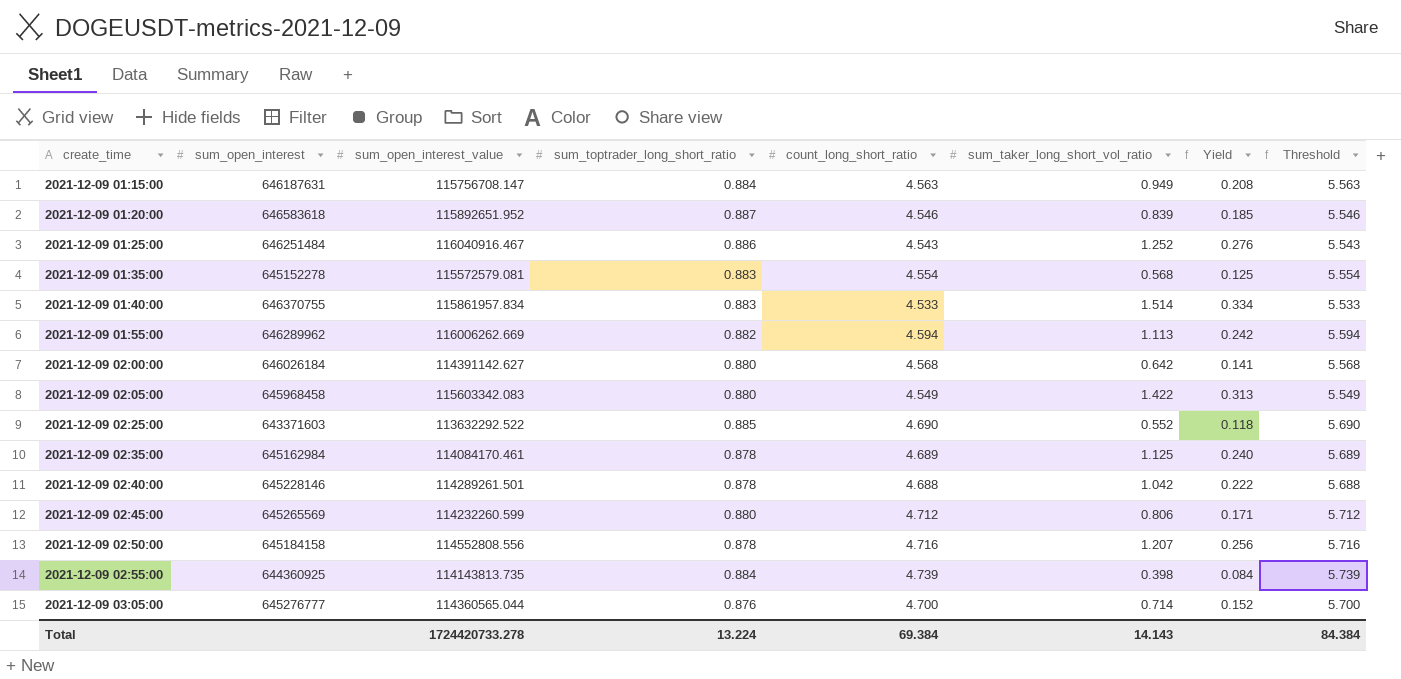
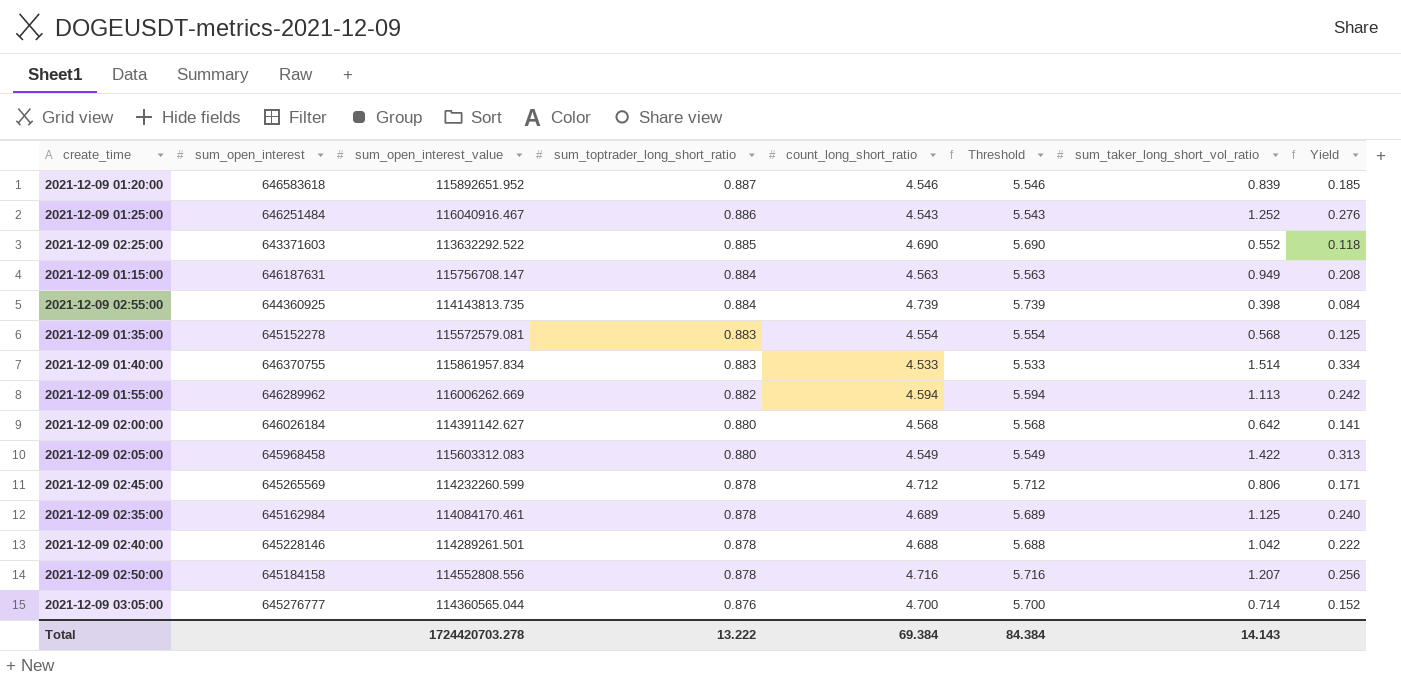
row order: create_time ascending -> sum_toptrader_long_short_ratio descending
column Threshold | position: 8 -> 6
2021-12-09 02:05:00 | sum_open_interest_value: 115603342.083 -> 115603312.083
2021-12-09 02:45:00 | sum_toptrader_long_short_ratio: 0.880 -> 0.878
Total | sum_open_interest_value: 1724420733.278 -> 1724420703.278
Total | sum_toptrader_long_short_ratio: 13.224 -> 13.222

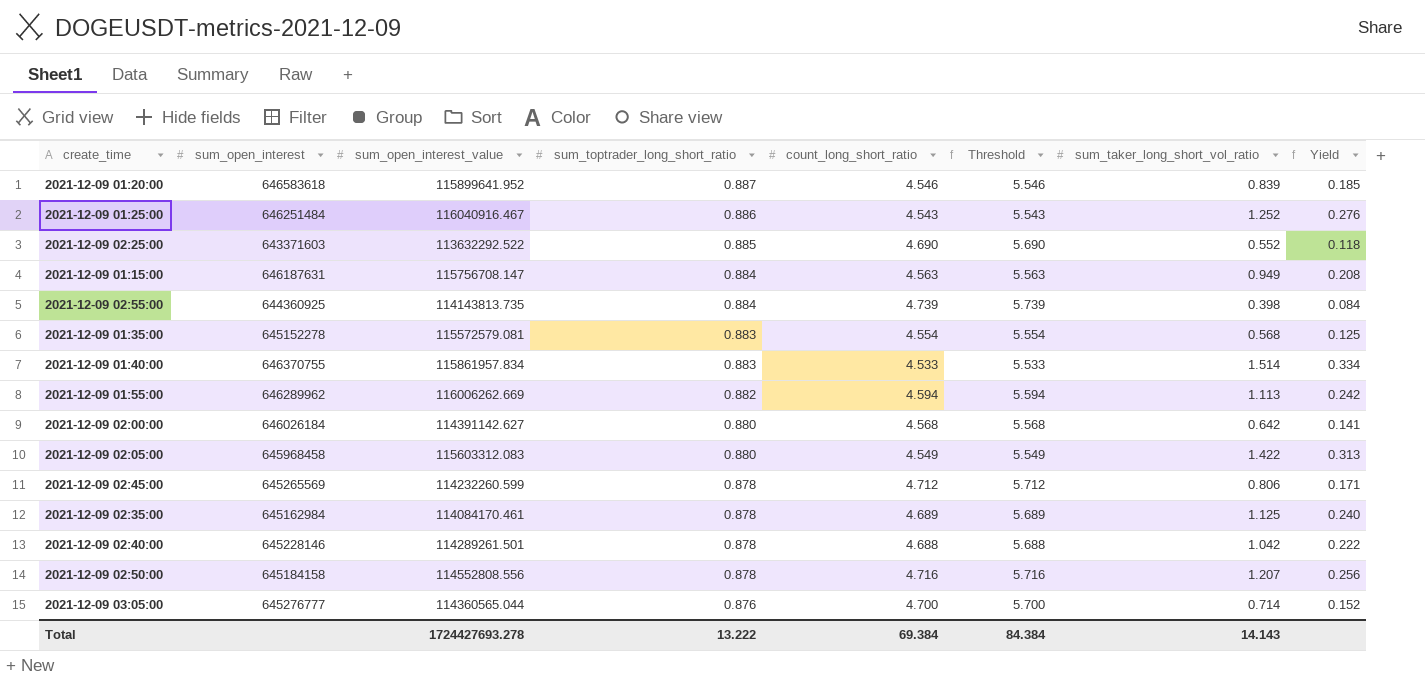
2021-12-09 01:20:00 | sum_open_interest_value: 115892651.952 -> 115899641.952
Total | sum_open_interest_value: 1724420703.278 -> 1724427693.278

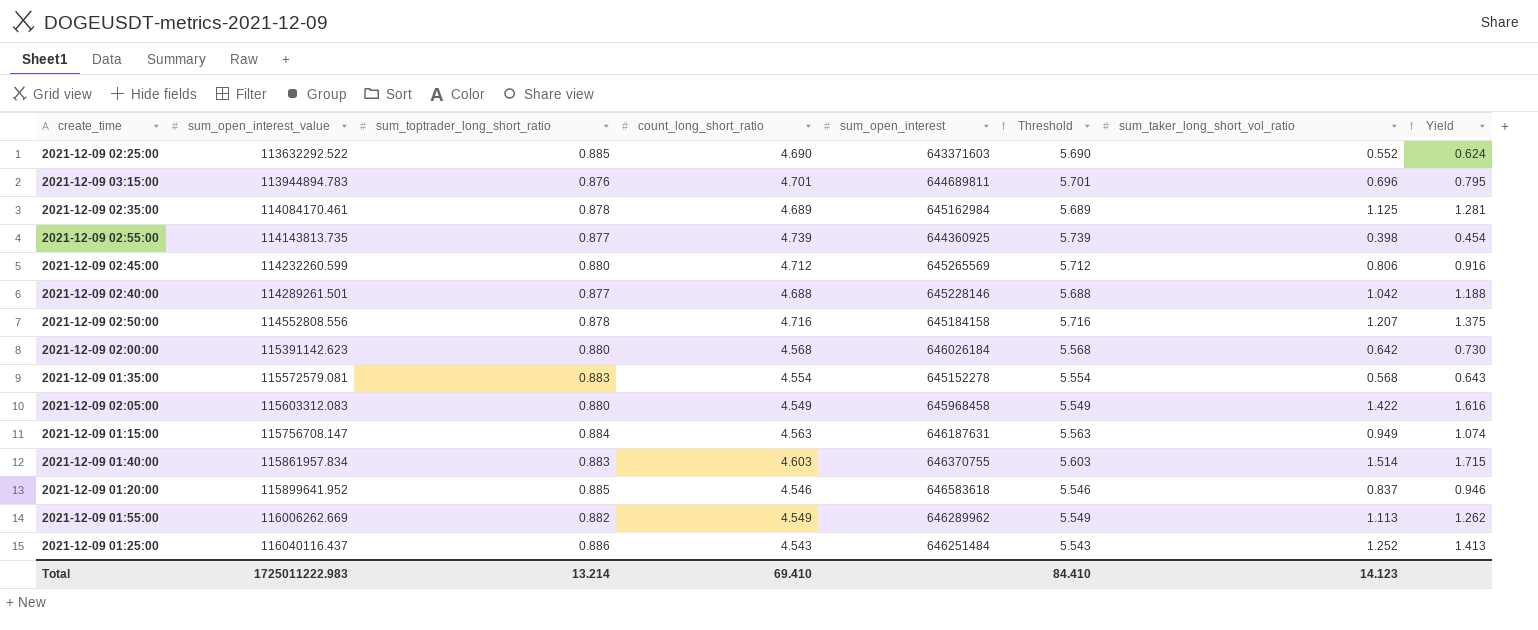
row order: sum_toptrader_long_short_ratio descending -> sum_open_interest_value ascending
column sum_open_interest | position: 2 -> 5
column Yield | formula: [sum_taker_long_short_vol_ratio] / [count_long_short_ratio] -> [sum_taker_long_short_vol_ratio] / [sum_toptrader_long_short_ratio]
row 2021-12-09 03:05:00: 645276777 | 114360565.044 | 0.876 | 4.700 | 5.700 | 0.714 | 0.152 -> none
row 2021-12-09 03:15:00: none -> 113944894.783 | 0.876 | 4.701 | 644689811 | 5.701 | 0.696 | 0.795
2021-12-09 02:55:00 | sum_toptrader_long_short_ratio: 0.884 -> 0.877
2021-12-09 02:45:00 | sum_toptrader_long_short_ratio: 0.878 -> 0.880
2021-12-09 02:40:00 | sum_toptrader_long_short_ratio: 0.878 -> 0.877
2021-12-09 02:00:00 | sum_open_interest_value: 114391142.627 -> 115391142.623
2021-12-09 01:40:00 | count_long_short_ratio: 4.533 -> 4.603
2021-12-09 01:40:00 | Threshold: 5.533 -> 5.603
2021-12-09 01:20:00 | sum_toptrader_long_short_ratio: 0.887 -> 0.885
2021-12-09 01:20:00 | sum_taker_long_short_vol_ratio: 0.839 -> 0.837
2021-12-09 01:55:00 | count_long_short_ratio: 4.594 -> 4.549
2021-12-09 01:55:00 | Threshold: 5.594 -> 5.549
2021-12-09 01:25:00 | sum_open_interest_value: 116040916.467 -> 116040116.437
Total | sum_open_interest_value: 1724427693.278 -> 1725011222.983
Total | sum_toptrader_long_short_ratio: 13.222 -> 13.214
Total | count_long_short_ratio: 69.384 -> 69.410
Total | Threshold: 84.384 -> 84.410
Total | sum_taker_long_short_vol_ratio: 14.143 -> 14.123

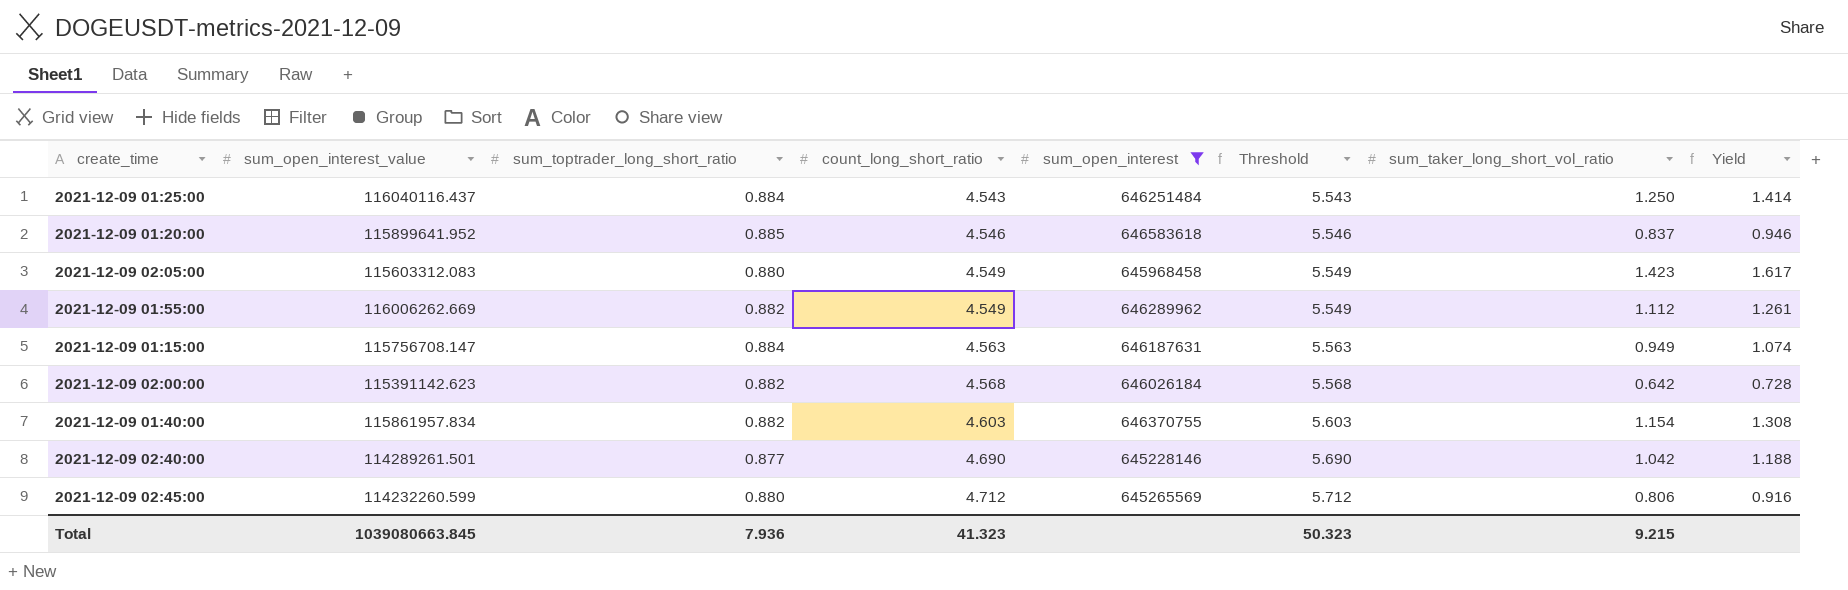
filter: none -> sum_open_interest >= 645228146
row order: sum_open_interest_value ascending -> count_long_short_ratio ascending
2021-12-09 01:25:00 | sum_toptrader_long_short_ratio: 0.886 -> 0.884
2021-12-09 01:25:00 | sum_taker_long_short_vol_ratio: 1.252 -> 1.250
2021-12-09 01:25:00 | Yield: 1.413 -> 1.414
2021-12-09 02:05:00 | sum_taker_long_short_vol_ratio: 1.422 -> 1.423
2021-12-09 02:05:00 | Yield: 1.616 -> 1.617
2021-12-09 01:55:00 | sum_taker_long_short_vol_ratio: 1.113 -> 1.112
2021-12-09 01:55:00 | Yield: 1.262 -> 1.261
2021-12-09 02:00:00 | sum_toptrader_long_short_ratio: 0.880 -> 0.882
2021-12-09 02:00:00 | Yield: 0.730 -> 0.728
2021-12-09 01:40:00 | sum_toptrader_long_short_ratio: 0.883 -> 0.882
2021-12-09 01:40:00 | sum_taker_long_short_vol_ratio: 1.514 -> 1.154
2021-12-09 01:40:00 | Yield: 1.715 -> 1.308
2021-12-09 02:40:00 | count_long_short_ratio: 4.688 -> 4.690
2021-12-09 02:40:00 | Threshold: 5.688 -> 5.690
Total | sum_open_interest_value: 1725011222.983 -> 1039080663.845
Total | sum_toptrader_long_short_ratio: 13.214 -> 7.936
Total | count_long_short_ratio: 69.410 -> 41.323
Total | Threshold: 84.410 -> 50.323
Total | sum_taker_long_short_vol_ratio: 14.123 -> 9.215

